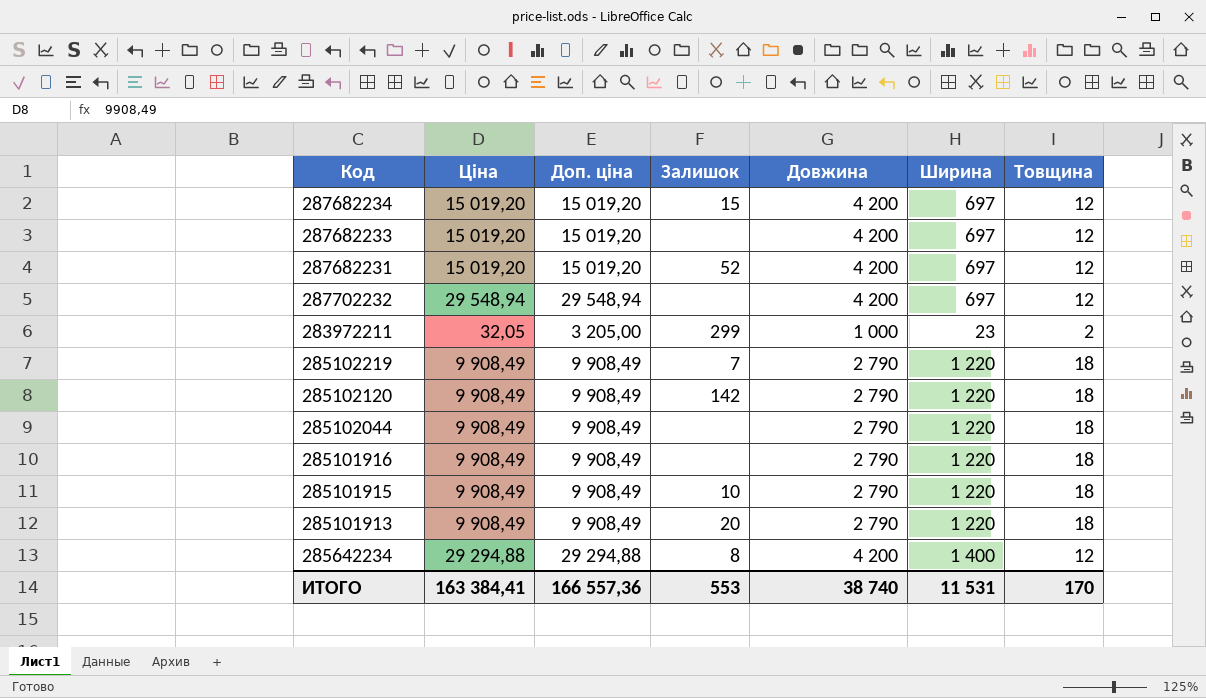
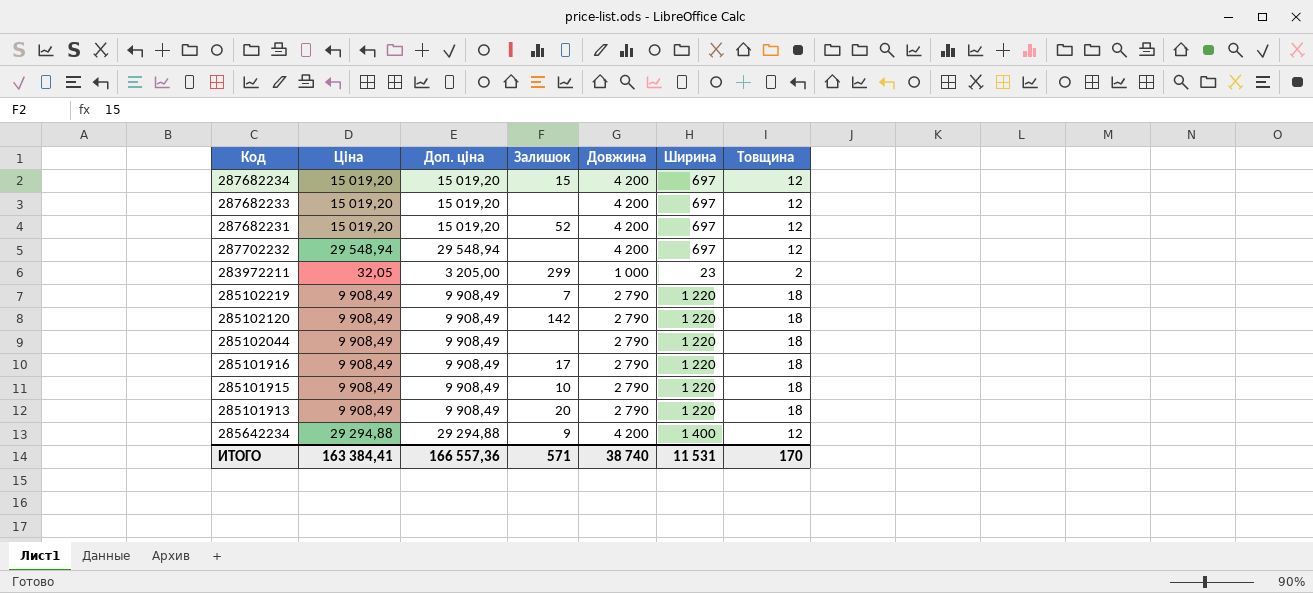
285101916 | Залишок: none -> 17
285642234 | Залишок: 8 -> 9
ИТОГО | Залишок: 553 -> 571

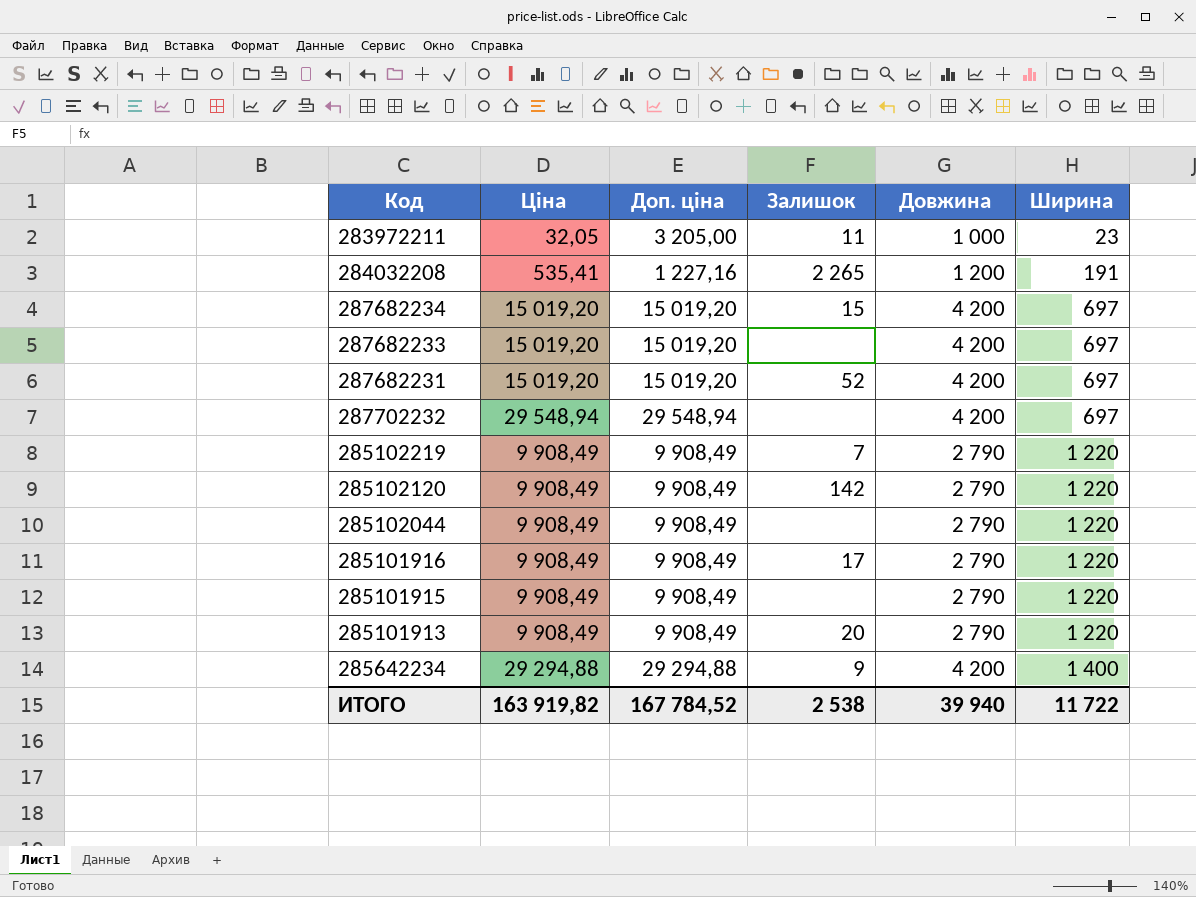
row order: none -> Ширина ascending
column Товщина | position: 7 -> none
283972211 | Залишок: 299 -> 11
row 284032208: none -> 535,41 | 1 227,16 | 2 265 | 1 200 | 191
285101915 | Залишок: 10 -> none
ИТОГО | Ціна: 163 384,41 -> 163 919,82
ИТОГО | Доп. ціна: 166 557,36 -> 167 784,52
ИТОГО | Залишок: 571 -> 2 538
ИТОГО | Довжина: 38 740 -> 39 940
ИТОГО | Ширина: 11 531 -> 11 722

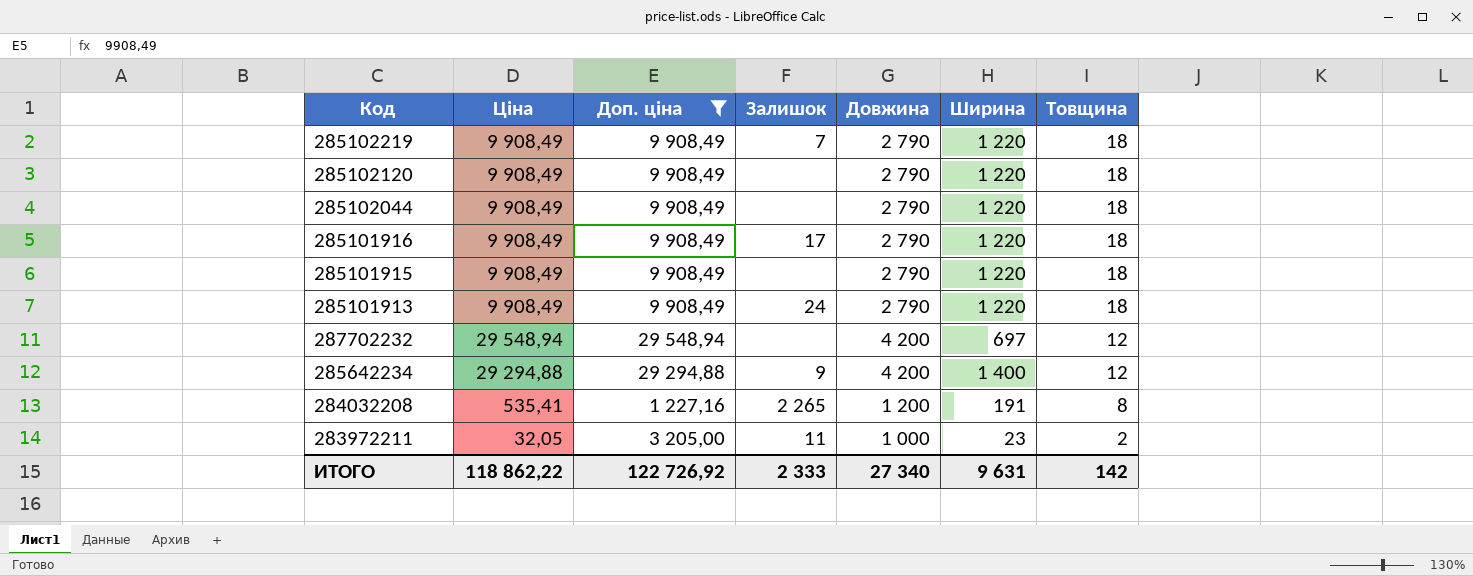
filter: none -> Доп. ціна != 15 019,20
row order: Ширина ascending -> Товщина descending
column Товщина | position: none -> 7
285102120 | Залишок: 142 -> none
285101913 | Залишок: 20 -> 24
ИТОГО | Ціна: 163 919,82 -> 118 862,22
ИТОГО | Доп. ціна: 167 784,52 -> 122 726,92
ИТОГО | Залишок: 2 538 -> 2 333
ИТОГО | Довжина: 39 940 -> 27 340
ИТОГО | Ширина: 11 722 -> 9 631

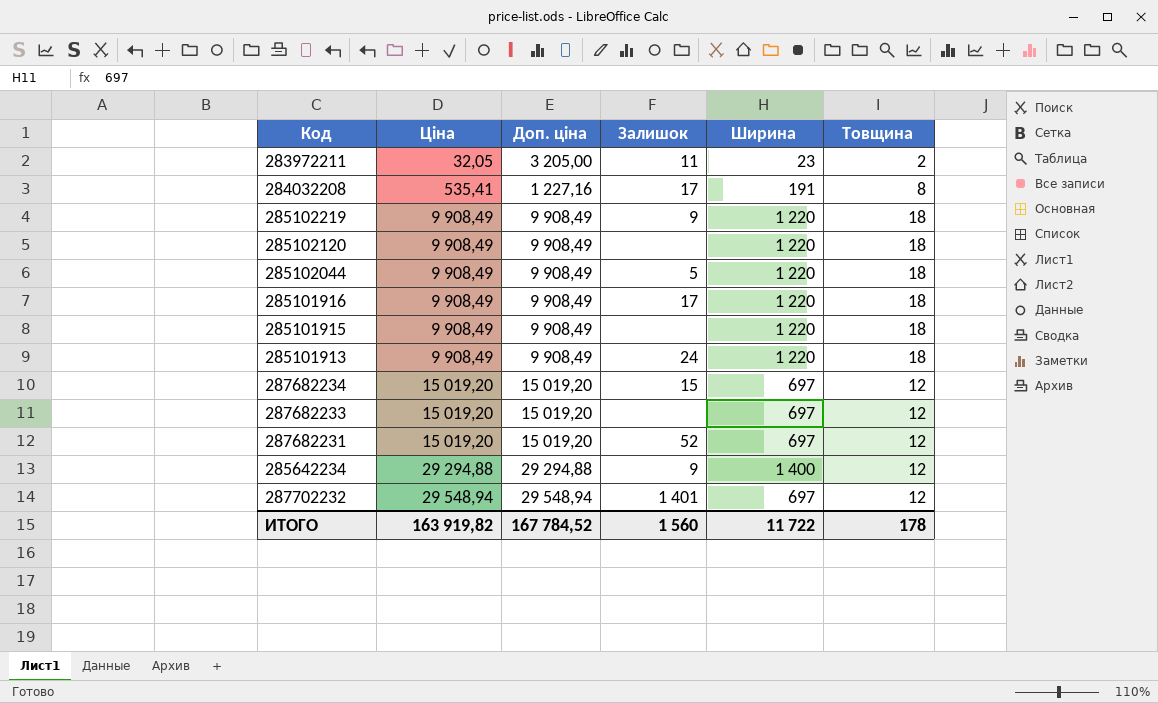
filter: Доп. ціна != 15 019,20 -> none
row order: Товщина descending -> Ціна ascending
column Довжина | position: 5 -> none
284032208 | Залишок: 2 265 -> 17
285102219 | Залишок: 7 -> 9
285102044 | Залишок: none -> 5
287702232 | Залишок: none -> 1 401
ИТОГО | Ціна: 118 862,22 -> 163 919,82
ИТОГО | Доп. ціна: 122 726,92 -> 167 784,52
ИТОГО | Залишок: 2 333 -> 1 560
ИТОГО | Ширина: 9 631 -> 11 722
ИТОГО | Товщина: 142 -> 178

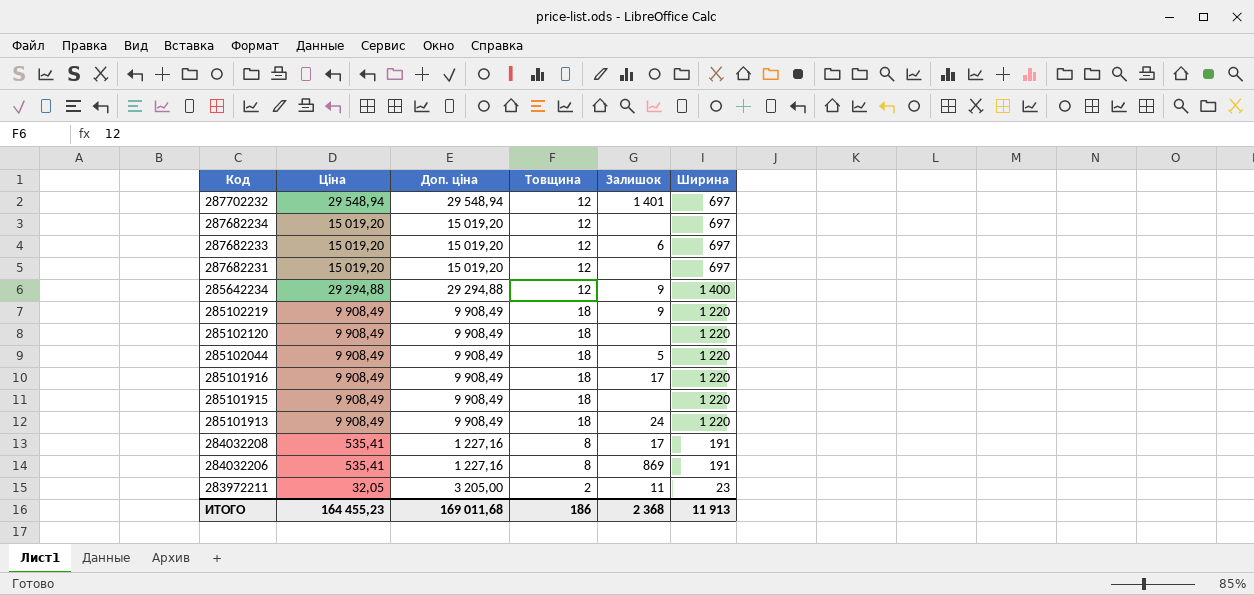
row order: Ціна ascending -> Код descending
column Товщина | position: 6 -> 4
287682234 | Залишок: 15 -> none
287682233 | Залишок: none -> 6
287682231 | Залишок: 52 -> none
row 284032206: none -> 535,41 | 1 227,16 | 8 | 869 | 191
ИТОГО | Ціна: 163 919,82 -> 164 455,23
ИТОГО | Доп. ціна: 167 784,52 -> 169 011,68
ИТОГО | Товщина: 178 -> 186
ИТОГО | Залишок: 1 560 -> 2 368
ИТОГО | Ширина: 11 722 -> 11 913

